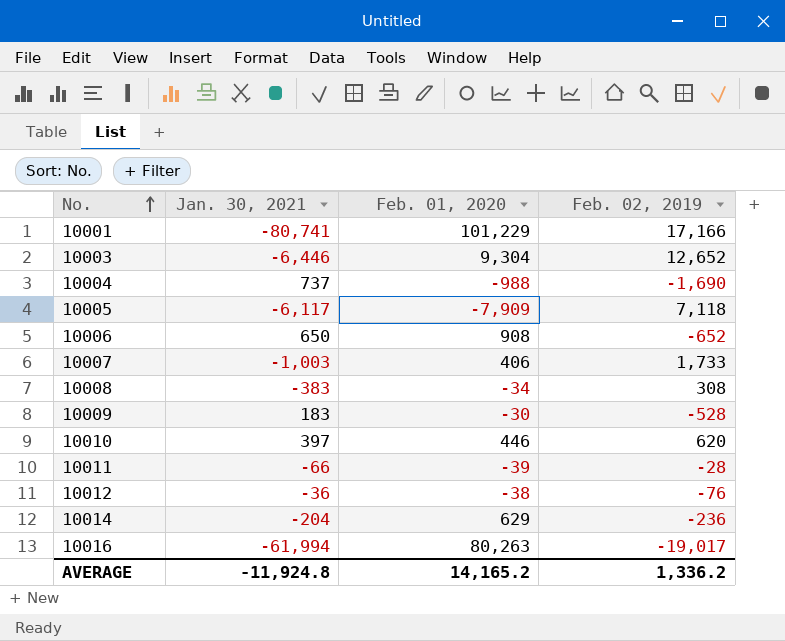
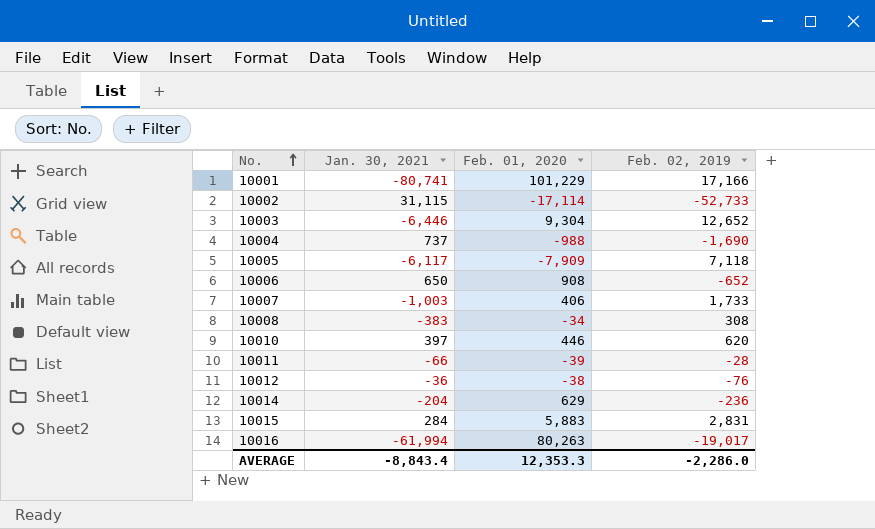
row 10009: 183 | -30 | -528 -> none
row 10002: none -> 31,115 | -17,114 | -52,733
row 10015: none -> 284 | 5,883 | 2,831
AVERAGE | Jan. 30, 2021: -11,924.8 -> -8,843.4
AVERAGE | Feb. 01, 2020: 14,165.2 -> 12,353.3
AVERAGE | Feb. 02, 2019: 1,336.2 -> -2,286.0

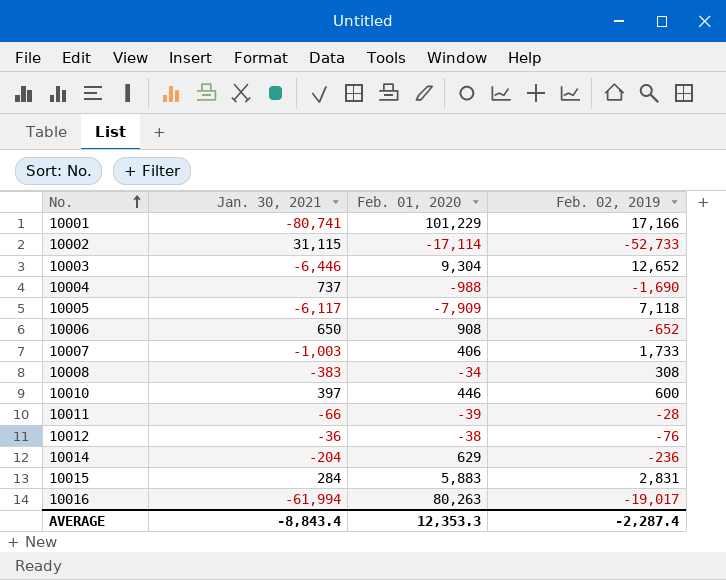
10010 | Feb. 02, 2019: 620 -> 600
AVERAGE | Feb. 02, 2019: -2,286.0 -> -2,287.4

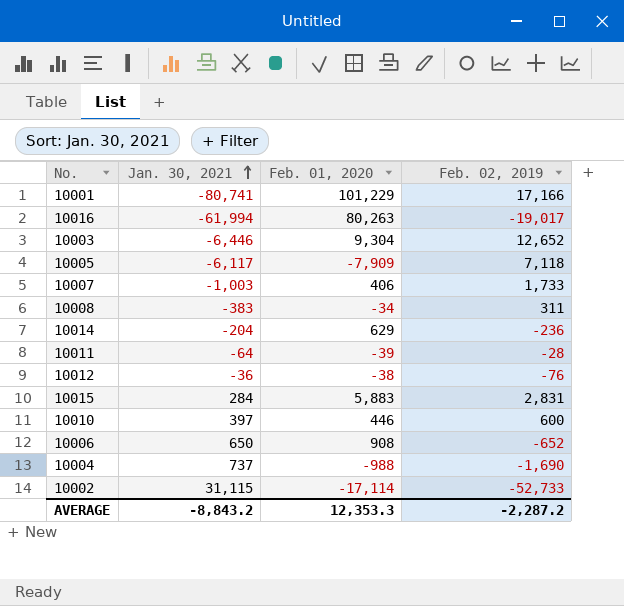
row order: No. ascending -> Jan. 30, 2021 ascending
10008 | Feb. 02, 2019: 308 -> 311
10011 | Jan. 30, 2021: -66 -> -64
AVERAGE | Jan. 30, 2021: -8,843.4 -> -8,843.2
AVERAGE | Feb. 02, 2019: -2,287.4 -> -2,287.2

